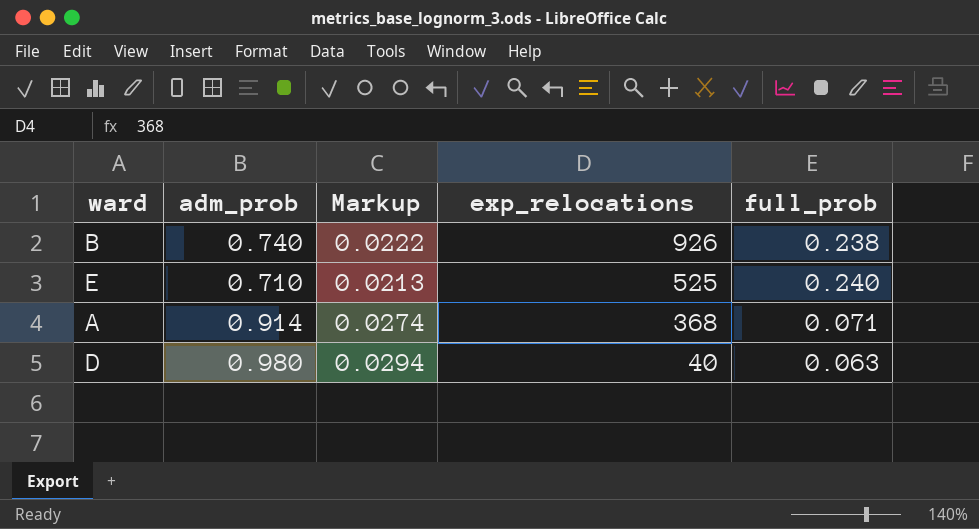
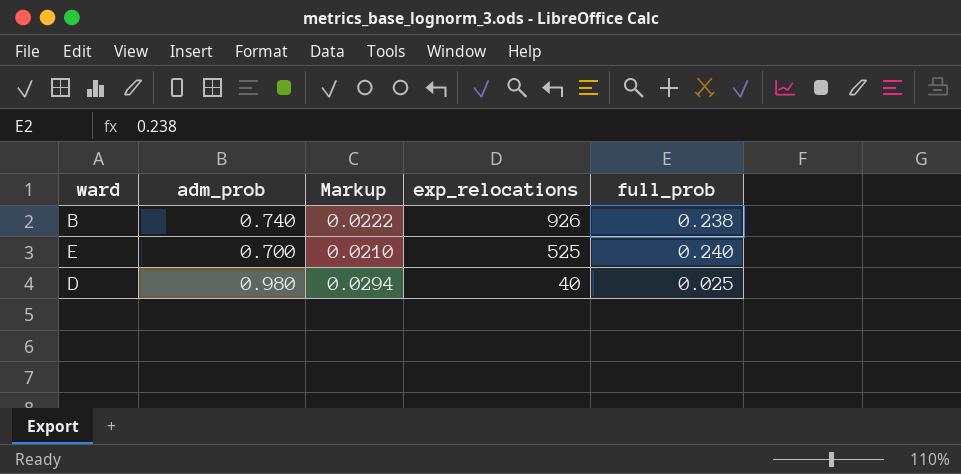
row A: 0.914 | 0.0274 | 368 | 0.071 -> none
E | adm_prob: 0.710 -> 0.700
E | Markup: 0.0213 -> 0.0210
D | full_prob: 0.063 -> 0.025

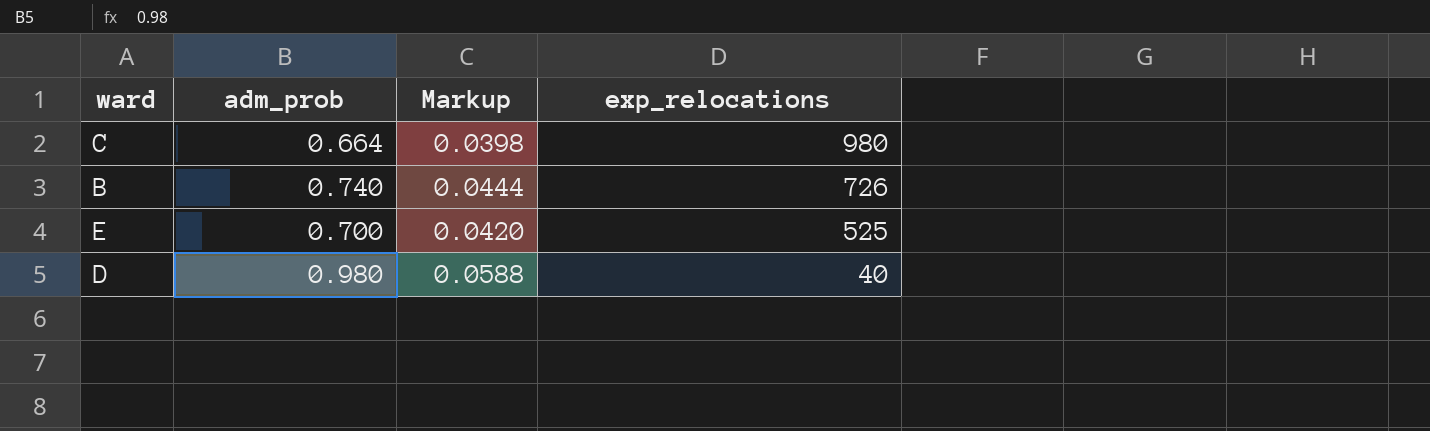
column full_prob | position: 5 -> none
column Markup | formula: [adm_prob] * 0.03 -> [adm_prob] * 0.06
row C: none -> 0.664 | 0.0398 | 980
B | exp_relocations: 926 -> 726

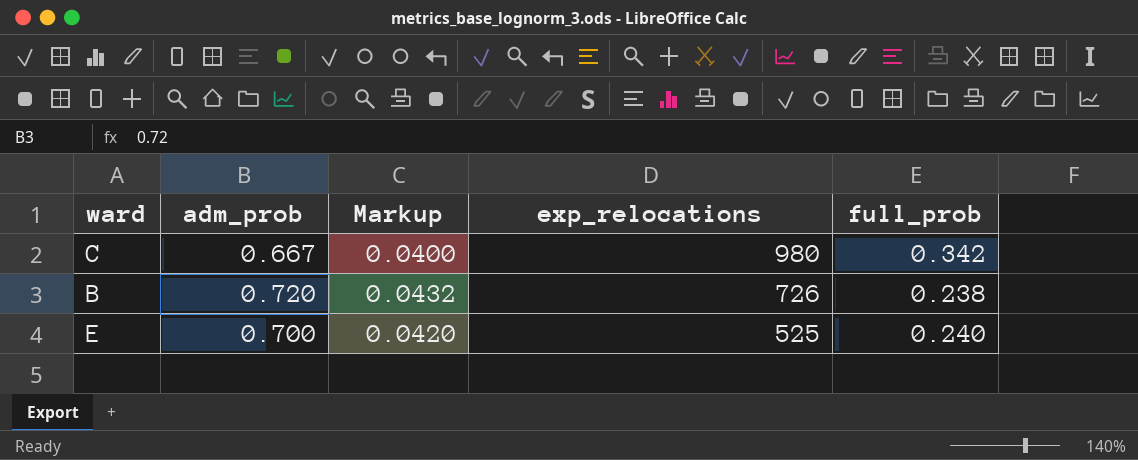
column full_prob | position: none -> 5
row D: 0.980 | 0.0588 | 40 -> none
C | adm_prob: 0.664 -> 0.667
C | Markup: 0.0398 -> 0.0400
B | adm_prob: 0.740 -> 0.720
B | Markup: 0.0444 -> 0.0432

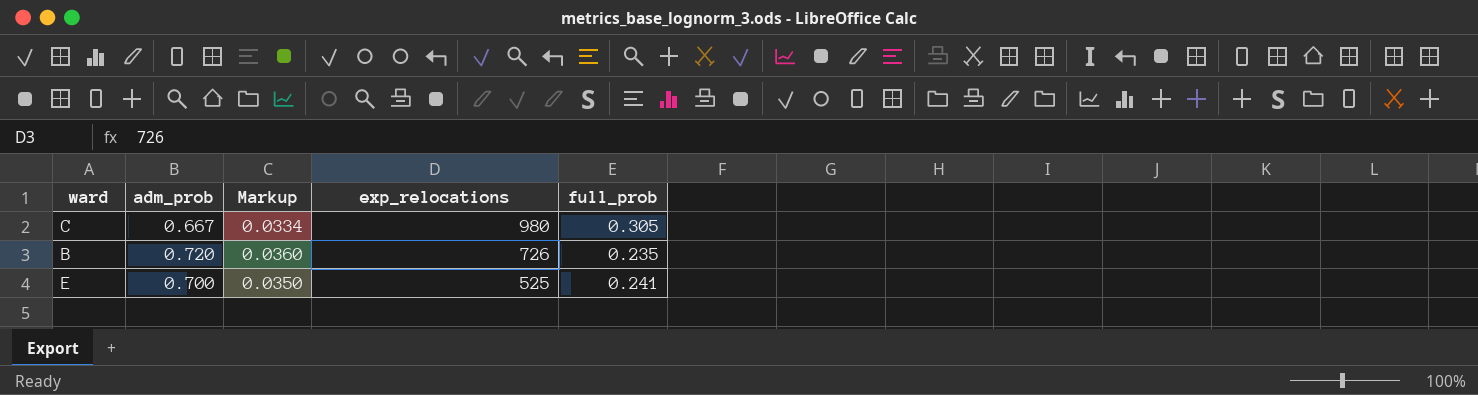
column Markup | formula: [adm_prob] * 0.06 -> [adm_prob] * 0.05
C | full_prob: 0.342 -> 0.305
B | full_prob: 0.238 -> 0.235
E | full_prob: 0.240 -> 0.241

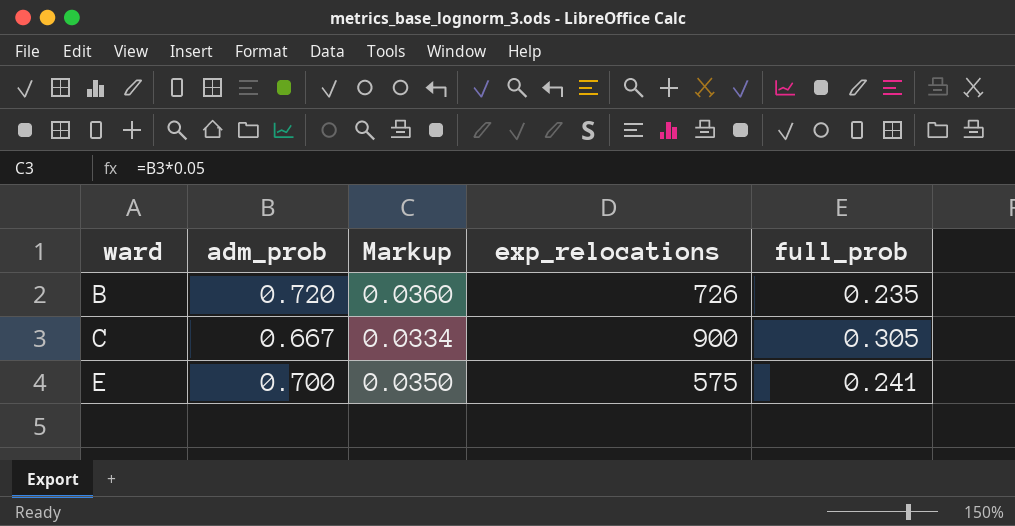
row order: exp_relocations descending -> ward ascending
C | exp_relocations: 980 -> 900
E | exp_relocations: 525 -> 575

